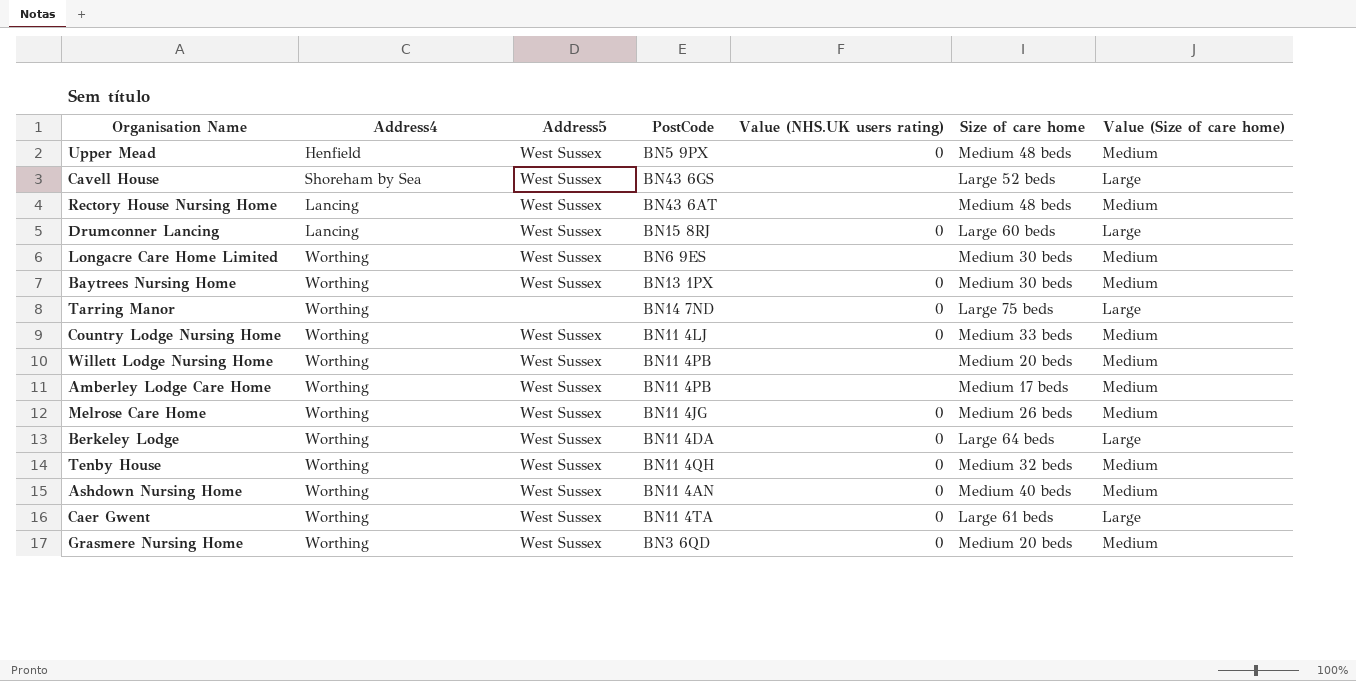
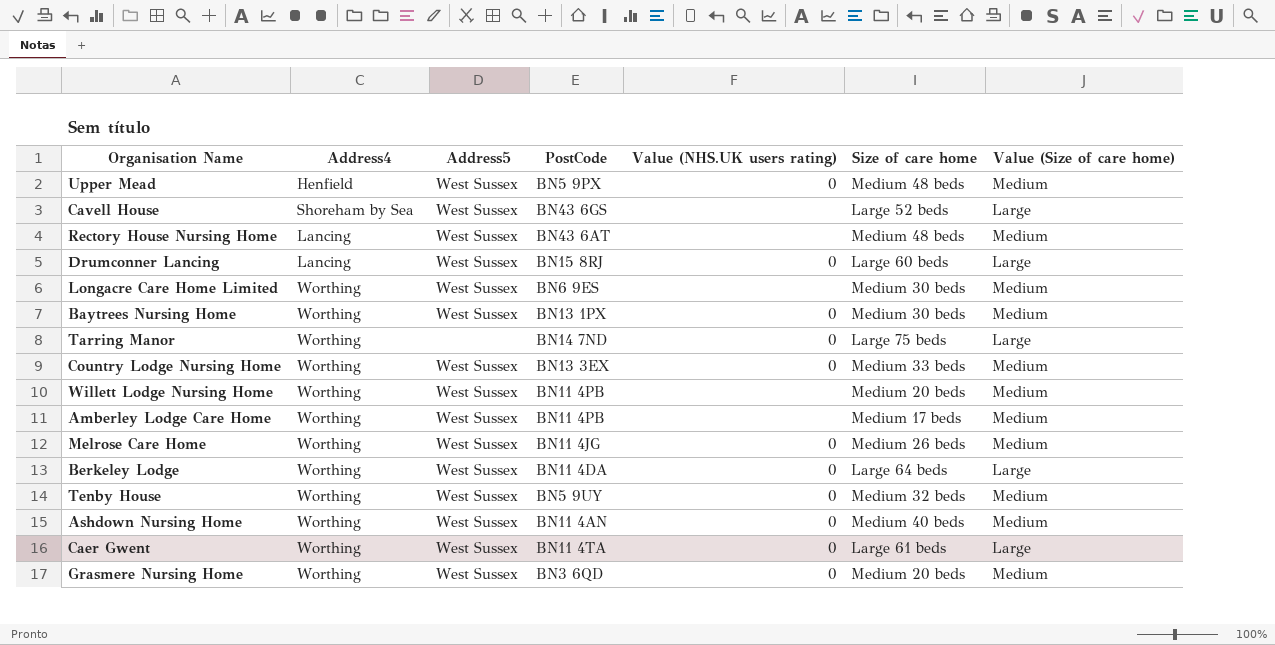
Country Lodge Nursing Home | PostCode: BN11 4LJ -> BN13 3EX
Tenby House | PostCode: BN11 4QH -> BN5 9UY

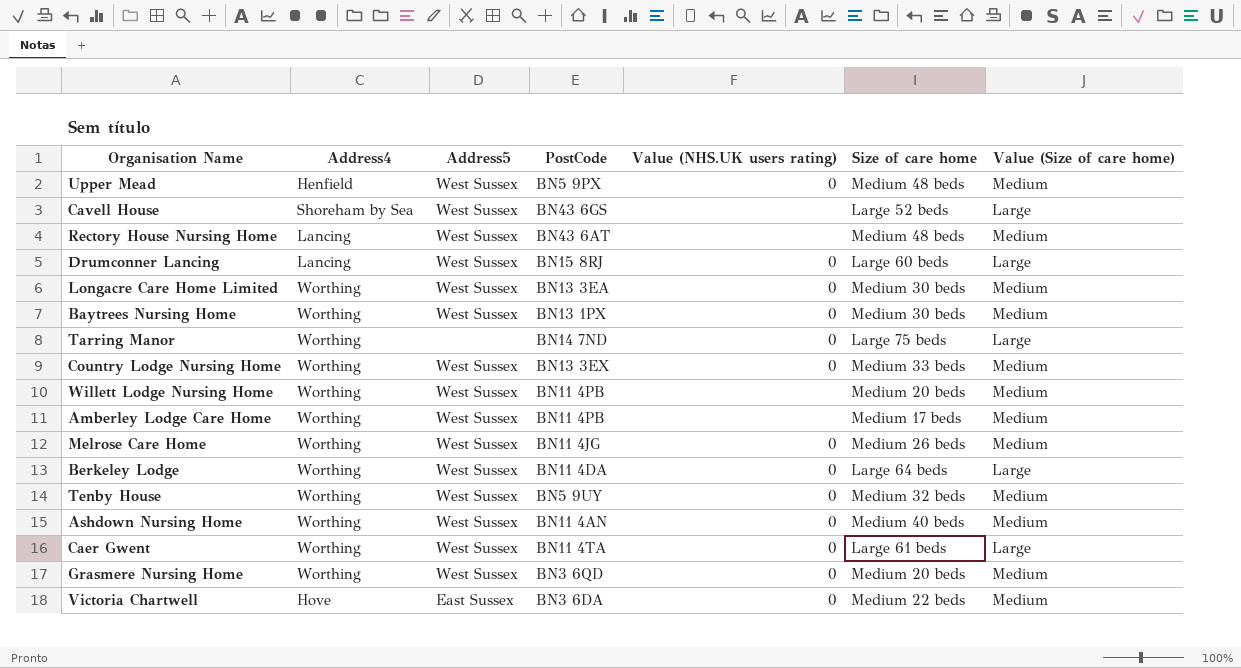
Longacre Care Home Limited | PostCode: BN6 9ES -> BN13 3EA
Longacre Care Home Limited | Value (NHS.UK users rating): none -> 0
row Victoria Chartwell: none -> Hove | East Sussex | BN3 6DA | 0 | Medium 22 beds | Medium

